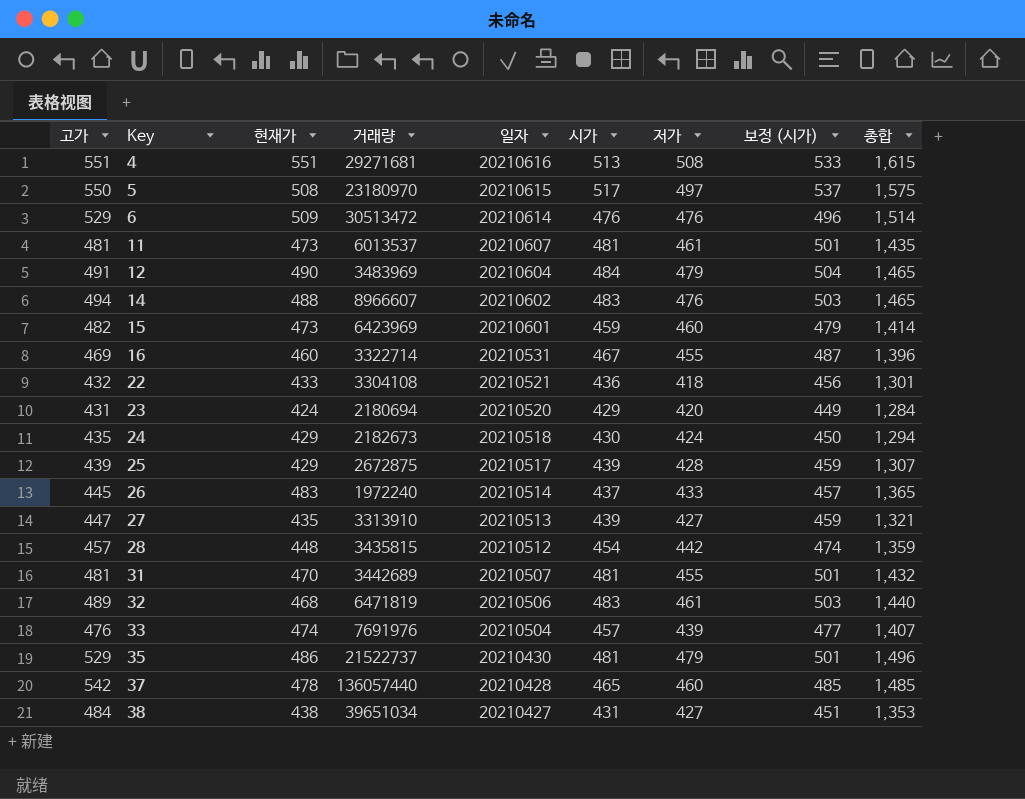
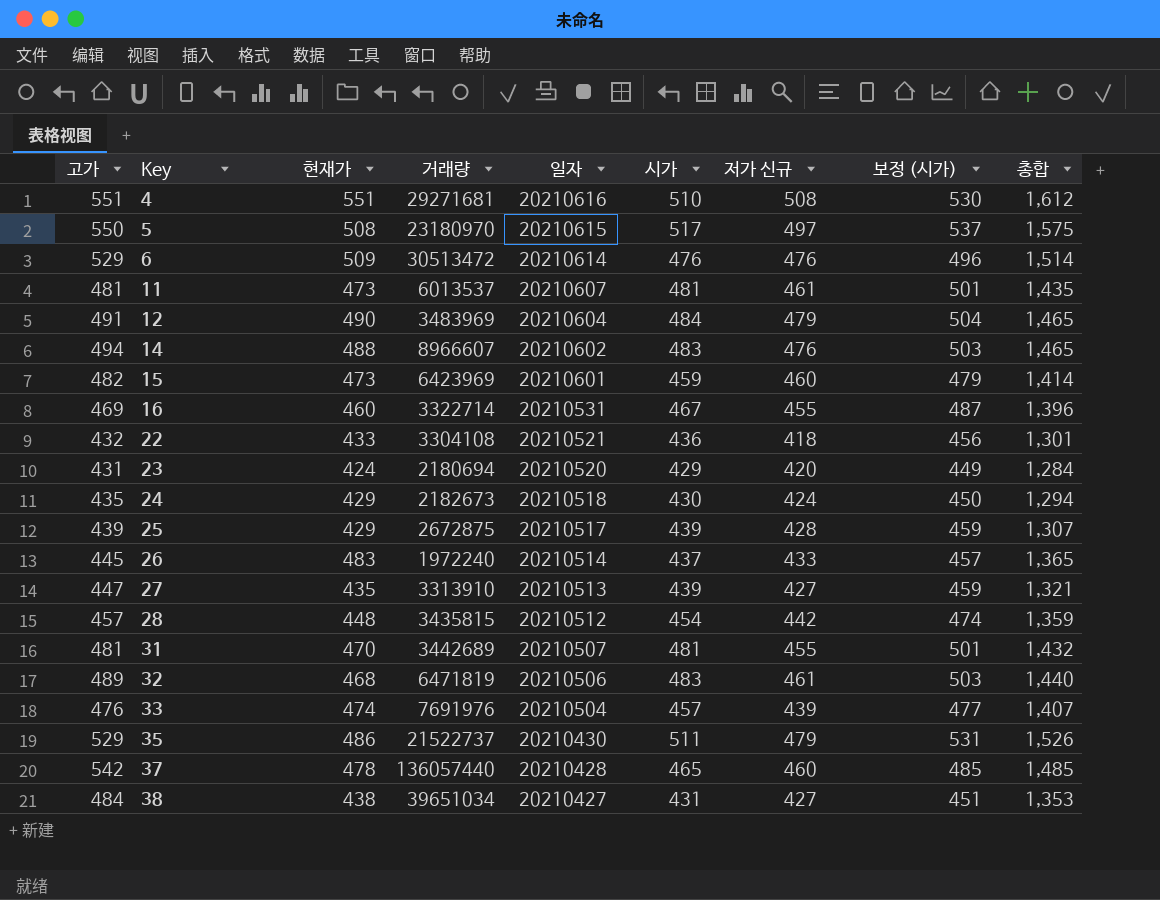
column name: 저가 -> 저가 신규
4 | 시가: 513 -> 510
4 | 보정 (시가): 533 -> 530
4 | 총합: 1,615 -> 1,612
35 | 시가: 481 -> 511
35 | 보정 (시가): 501 -> 531
35 | 총합: 1,496 -> 1,526

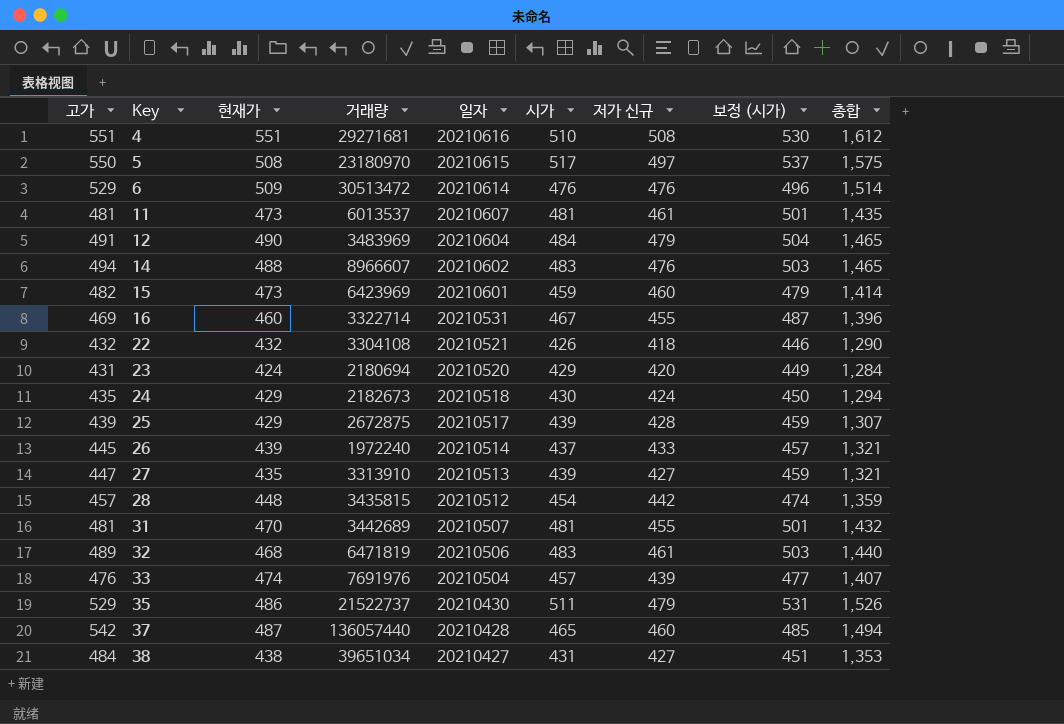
22 | 현재가: 433 -> 432
22 | 시가: 436 -> 426
22 | 보정 (시가): 456 -> 446
22 | 총합: 1,301 -> 1,290
26 | 현재가: 483 -> 439
26 | 총합: 1,365 -> 1,321
37 | 현재가: 478 -> 487
37 | 총합: 1,485 -> 1,494

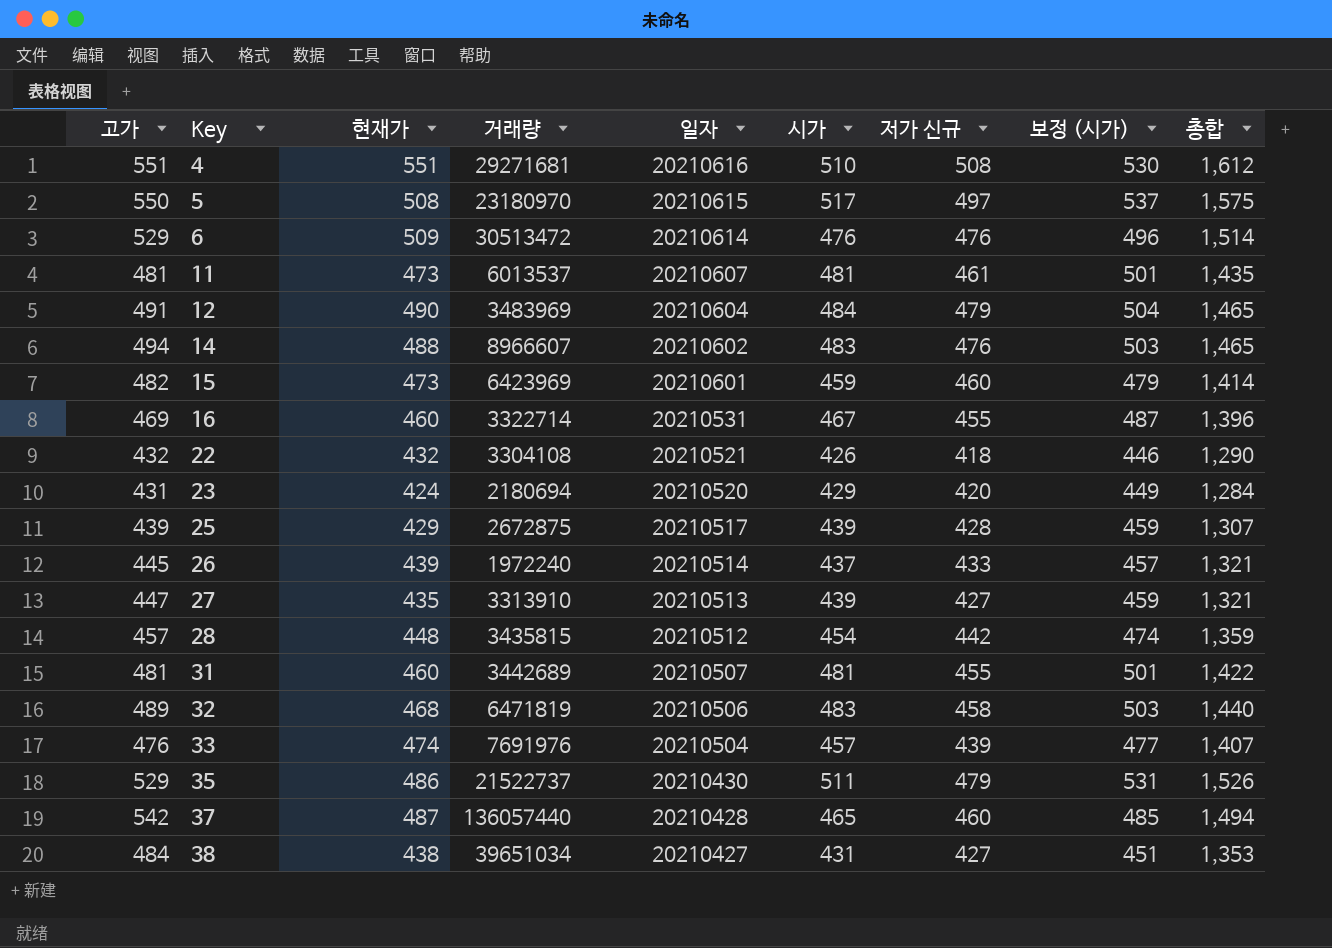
row 24: 435 | 429 | 2182673 | 20210518 | 430 | 424 | 450 | 1,294 -> none
31 | 현재가: 470 -> 460
31 | 총합: 1,432 -> 1,422
32 | 저가 신규: 461 -> 458

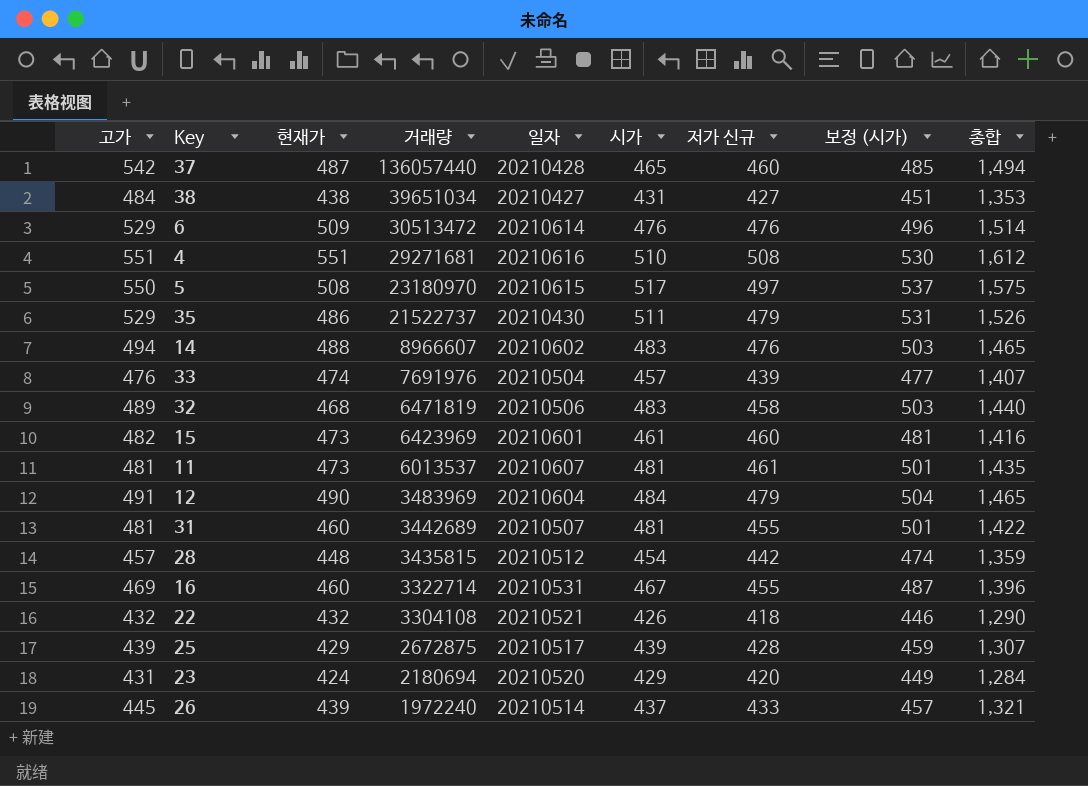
row order: Key ascending -> 거래량 descending
row 27: 447 | 435 | 3313910 | 20210513 | 439 | 427 | 459 | 1,321 -> none
15 | 시가: 459 -> 461
15 | 보정 (시가): 479 -> 481
15 | 총합: 1,414 -> 1,416

